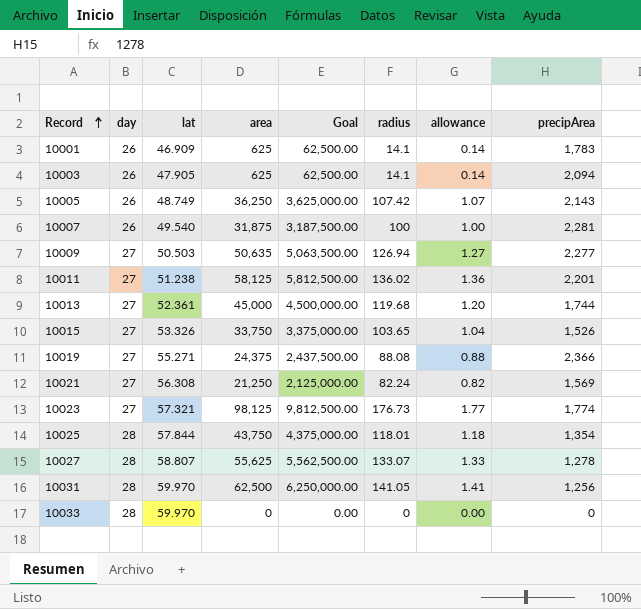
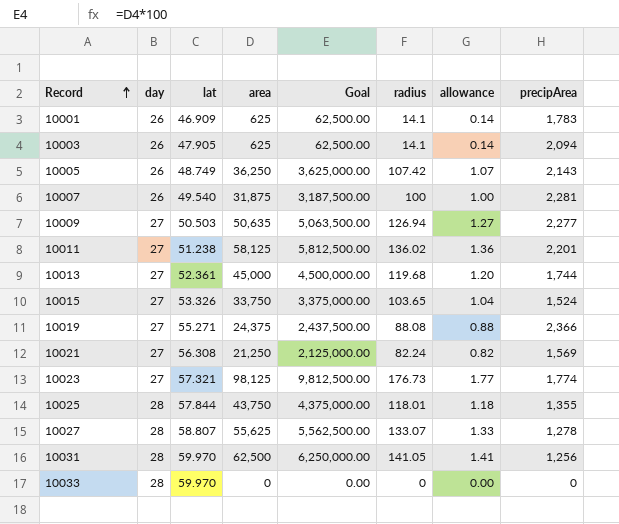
10015 | precipArea: 1,526 -> 1,524
10025 | precipArea: 1,354 -> 1,355

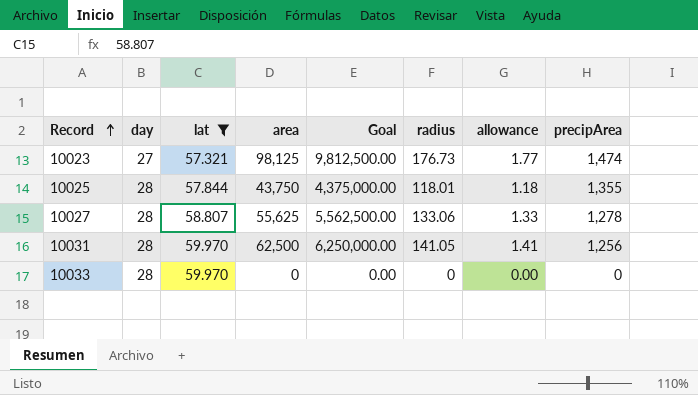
filter: none -> lat >= 57.321
10023 | precipArea: 1,774 -> 1,474
10027 | radius: 133.07 -> 133.06

